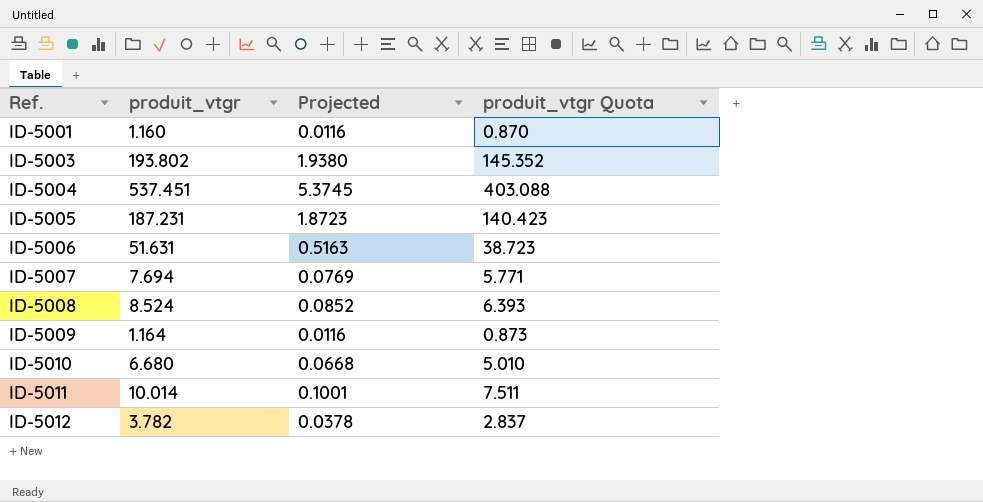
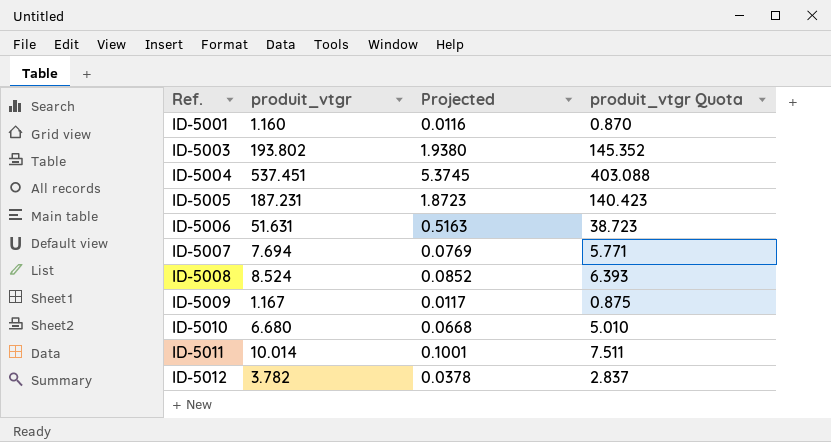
ID-5009 | produit_vtgr: 1.164 -> 1.167
ID-5009 | Projected: 0.0116 -> 0.0117
ID-5009 | produit_vtgr Quota: 0.873 -> 0.875

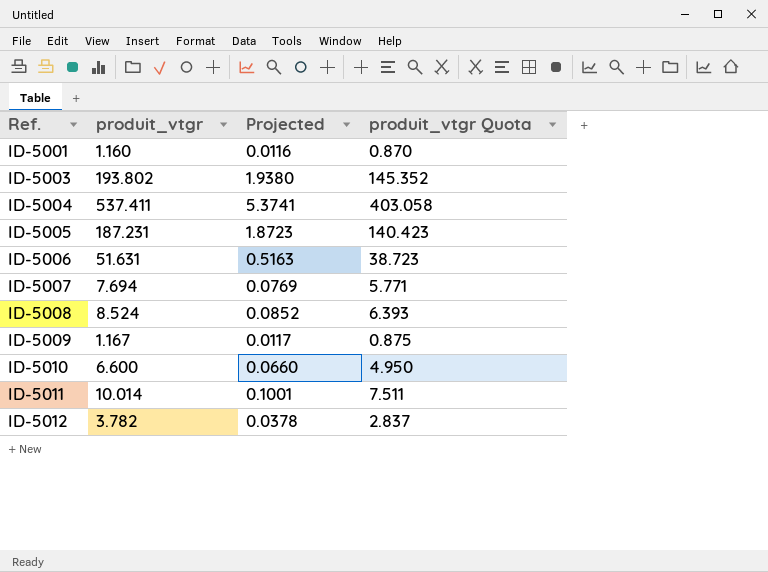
ID-5004 | produit_vtgr: 537.451 -> 537.411
ID-5004 | Projected: 5.3745 -> 5.3741
ID-5004 | produit_vtgr Quota: 403.088 -> 403.058
ID-5010 | produit_vtgr: 6.680 -> 6.600
ID-5010 | Projected: 0.0668 -> 0.0660
ID-5010 | produit_vtgr Quota: 5.010 -> 4.950

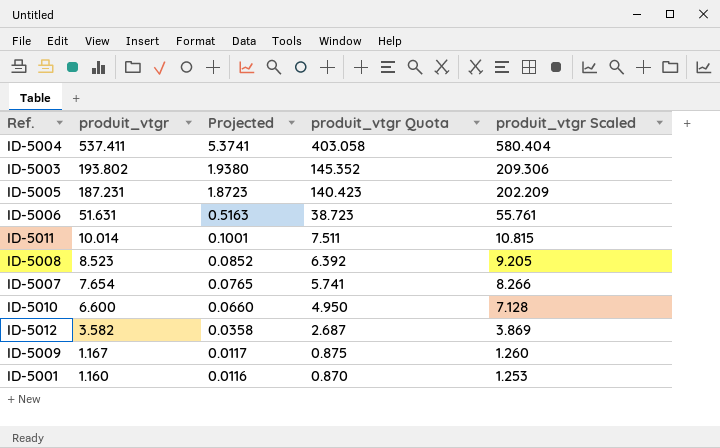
row order: Ref. ascending -> produit_vtgr descending
column produit_vtgr Scaled | formula: none -> [produit_vtgr] * 1.08
ID-5008 | produit_vtgr: 8.524 -> 8.523
ID-5008 | produit_vtgr Quota: 6.393 -> 6.392
ID-5007 | produit_vtgr: 7.694 -> 7.654
ID-5007 | Projected: 0.0769 -> 0.0765
ID-5007 | produit_vtgr Quota: 5.771 -> 5.741
ID-5012 | produit_vtgr: 3.782 -> 3.582
ID-5012 | Projected: 0.0378 -> 0.0358
ID-5012 | produit_vtgr Quota: 2.837 -> 2.687

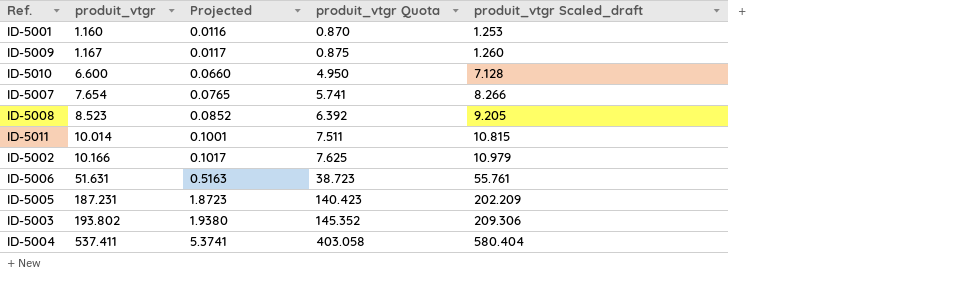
row order: produit_vtgr descending -> produit_vtgr ascending
column name: produit_vtgr Scaled -> produit_vtgr Scaled_draft
row ID-5012: 3.582 | 0.0358 | 2.687 | 3.869 -> none
row ID-5002: none -> 10.166 | 0.1017 | 7.625 | 10.979

